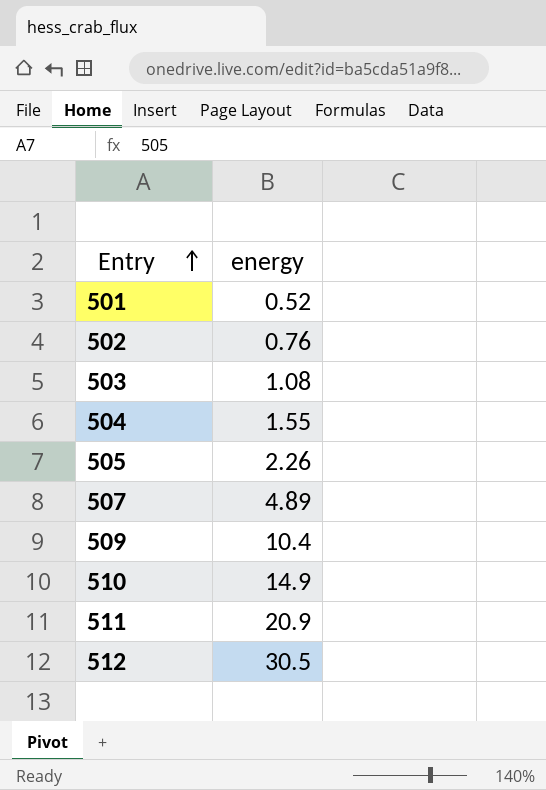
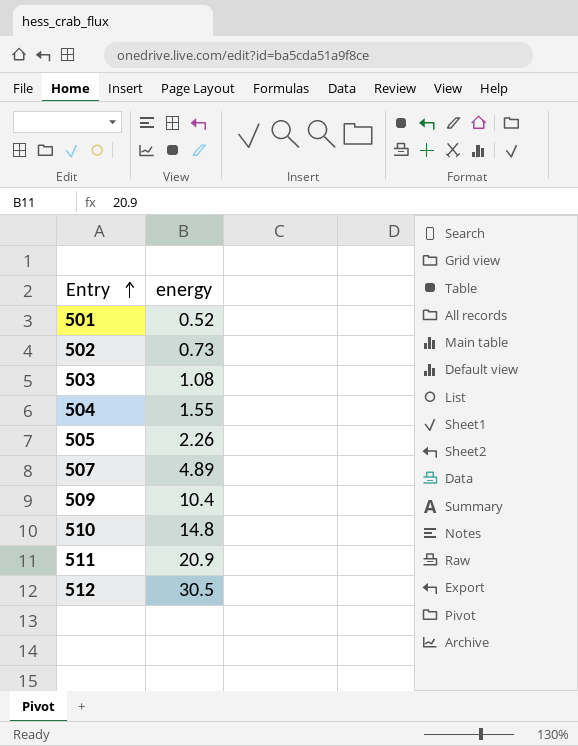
502 | energy: 0.76 -> 0.73
510 | energy: 14.9 -> 14.8

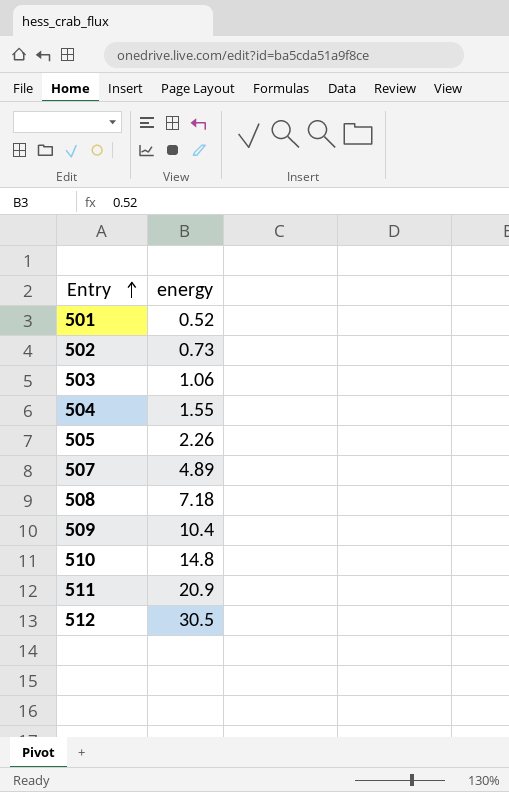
503 | energy: 1.08 -> 1.06
row 508: none -> 7.18

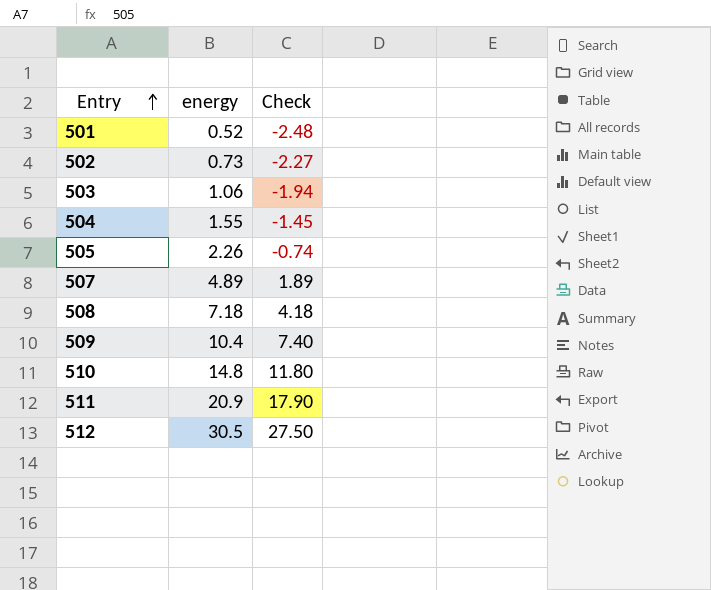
column Check | formula: none -> [energy] - 3

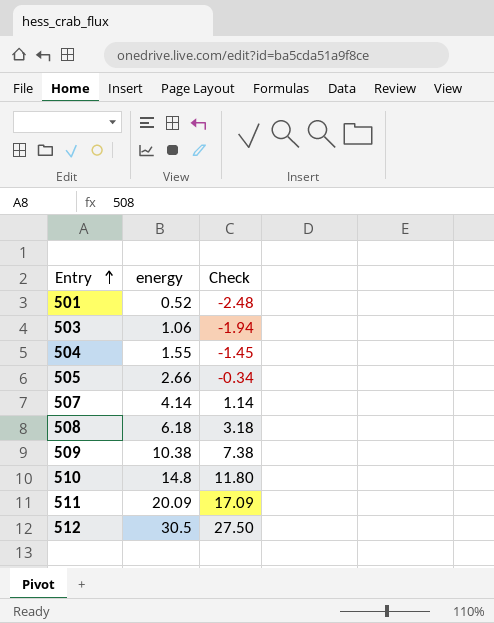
row 502: 0.73 | -2.27 -> none
505 | energy: 2.26 -> 2.66
505 | Check: -0.74 -> -0.34
507 | energy: 4.89 -> 4.14
507 | Check: 1.89 -> 1.14
508 | energy: 7.18 -> 6.18
508 | Check: 4.18 -> 3.18
509 | energy: 10.4 -> 10.38
509 | Check: 7.40 -> 7.38
511 | energy: 20.9 -> 20.09
511 | Check: 17.90 -> 17.09

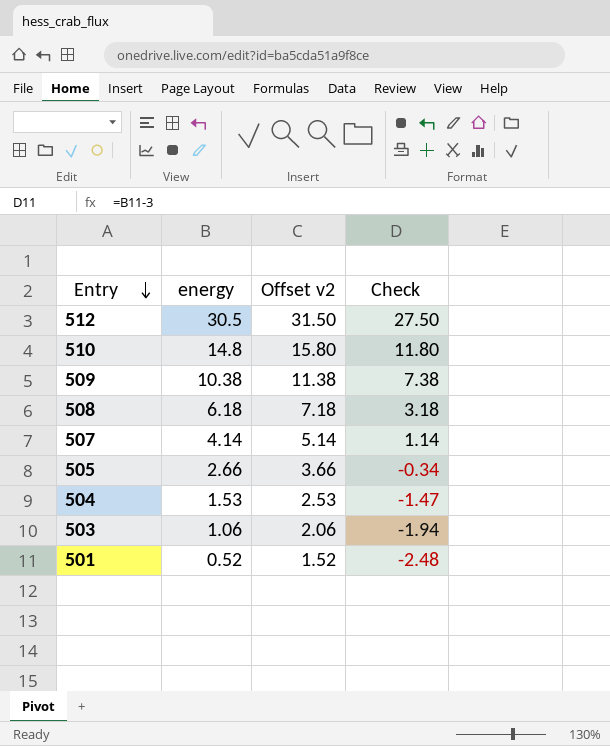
row order: Entry ascending -> Entry descending
column Offset v2 | formula: none -> [energy] + 1
row 511: 20.09 | 17.09 -> none
504 | energy: 1.55 -> 1.53
504 | Check: -1.45 -> -1.47

